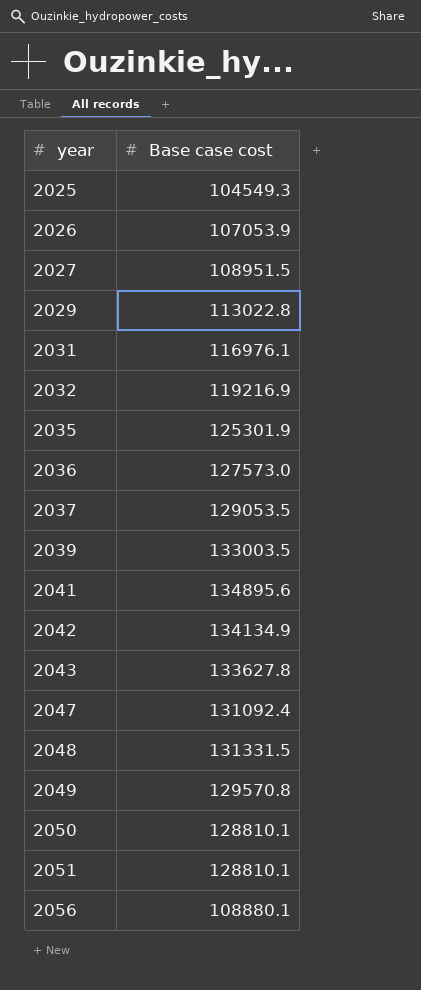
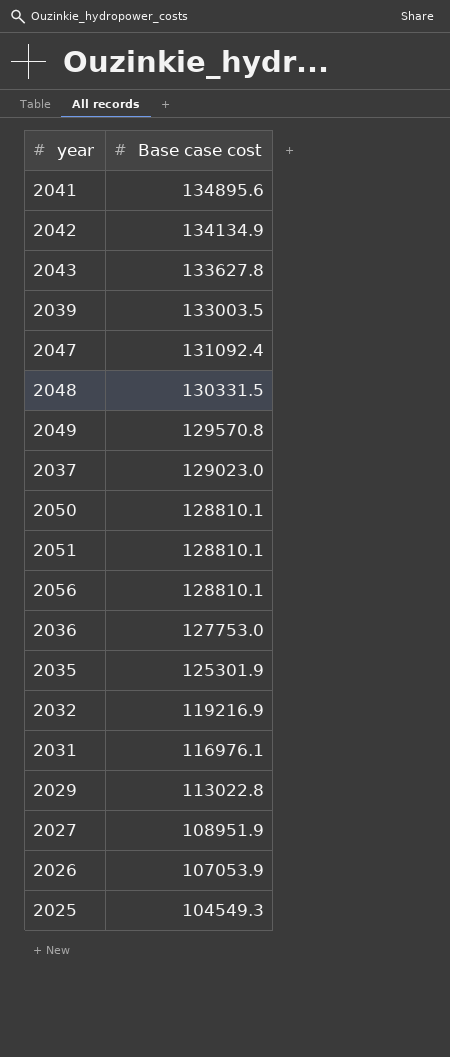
row order: year ascending -> Base case cost descending
2048 | Base case cost: 131331.5 -> 130331.5
2037 | Base case cost: 129053.5 -> 129023.0
2056 | Base case cost: 108880.1 -> 128810.1
2036 | Base case cost: 127573.0 -> 127753.0
2027 | Base case cost: 108951.5 -> 108951.9

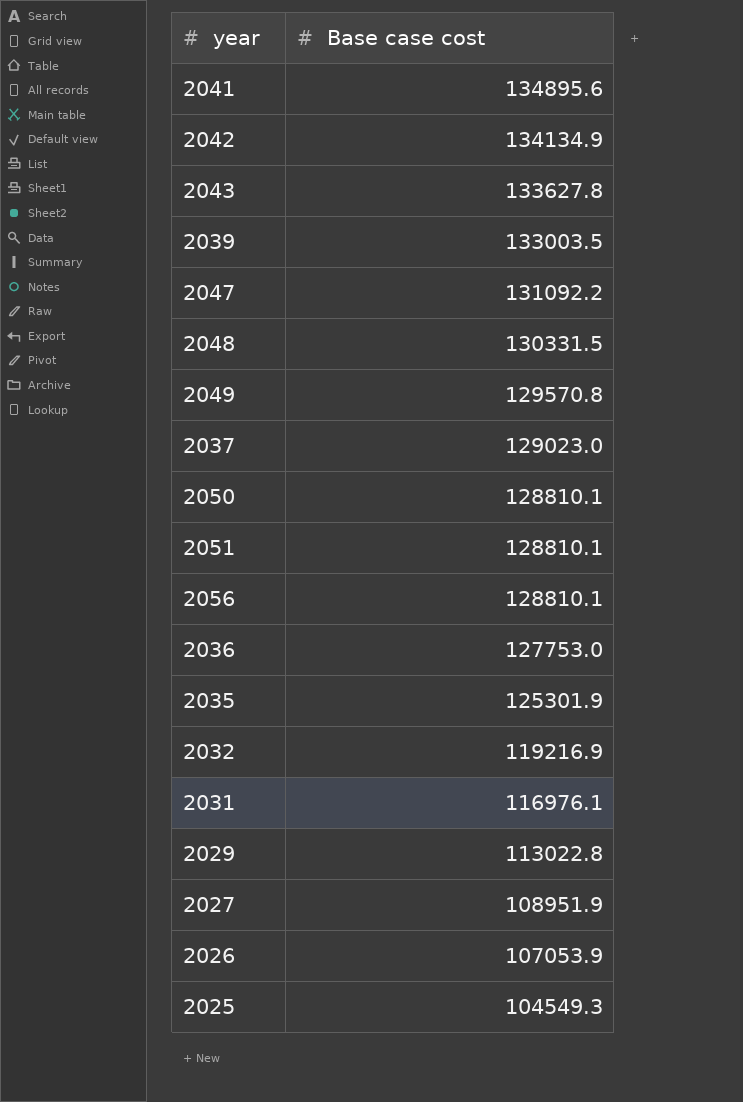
2047 | Base case cost: 131092.4 -> 131092.2

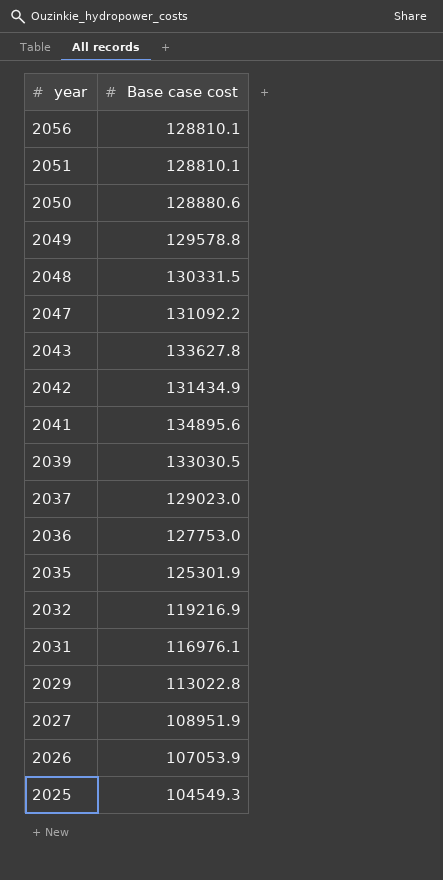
row order: Base case cost descending -> year descending
2050 | Base case cost: 128810.1 -> 128880.6
2049 | Base case cost: 129570.8 -> 129578.8
2042 | Base case cost: 134134.9 -> 131434.9
2039 | Base case cost: 133003.5 -> 133030.5

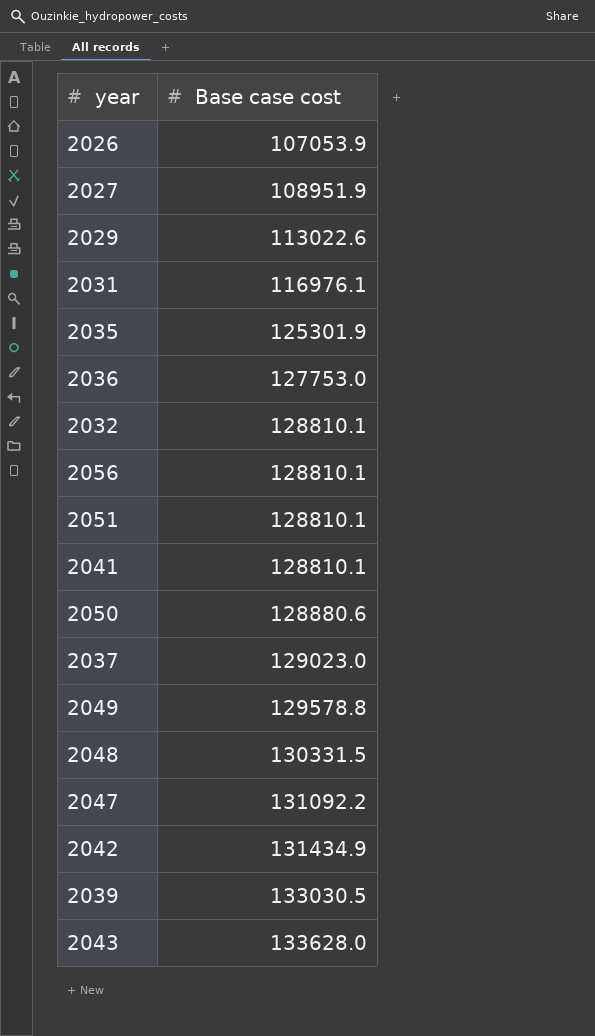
row order: year descending -> Base case cost ascending
row 2025: 104549.3 -> none
2029 | Base case cost: 113022.8 -> 113022.6
2032 | Base case cost: 119216.9 -> 128810.1
2041 | Base case cost: 134895.6 -> 128810.1
2043 | Base case cost: 133627.8 -> 133628.0

